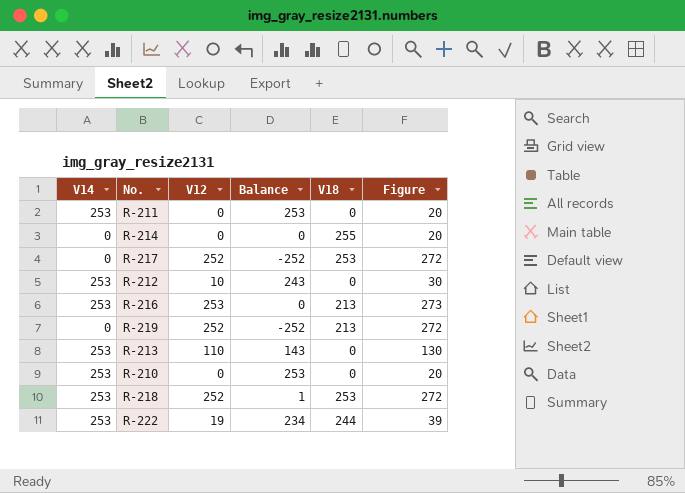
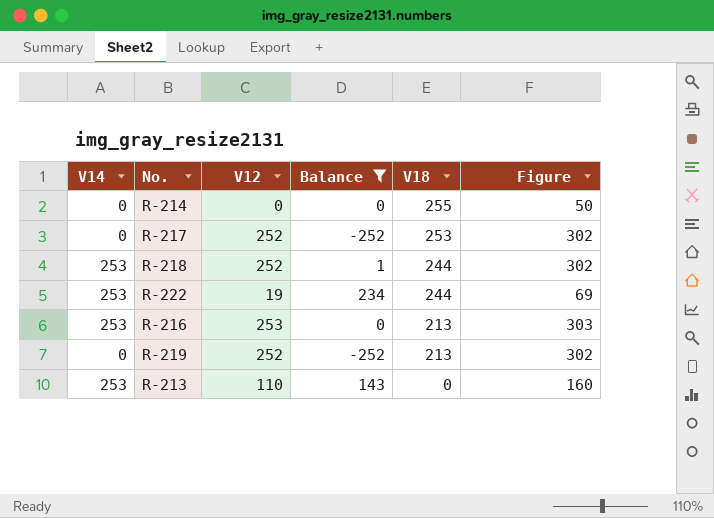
filter: none -> Balance <= 234
row order: none -> V18 descending
column Figure | formula: [V12] + 20 -> [V12] + 50
R-218 | V18: 253 -> 244

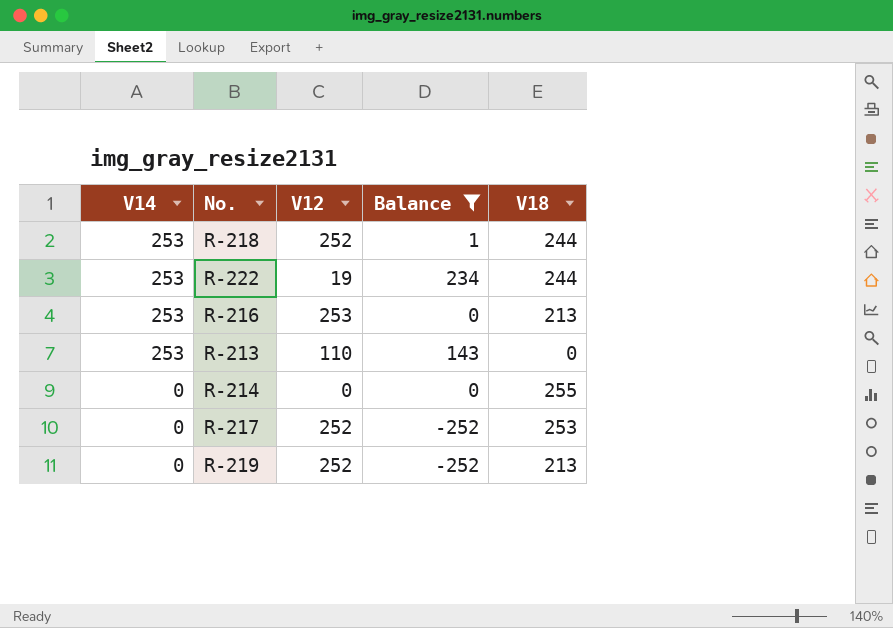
row order: V18 descending -> V14 descending
column Figure | formula: [V12] + 50 -> none

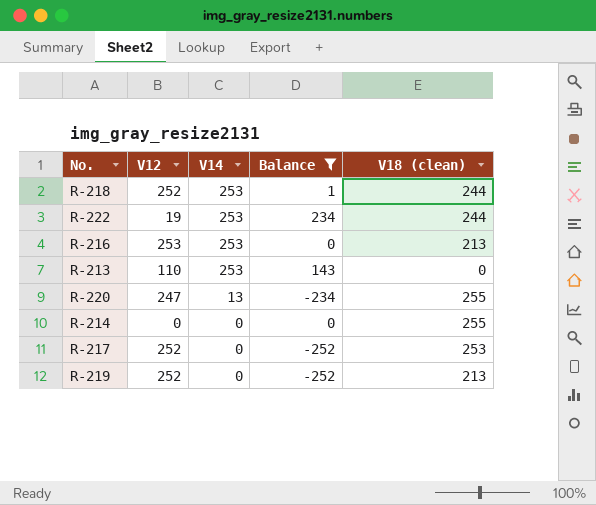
column V14 | position: 1 -> 3
column name: V18 -> V18 (clean)
row R-220: none -> 247 | 13 | -234 | 255

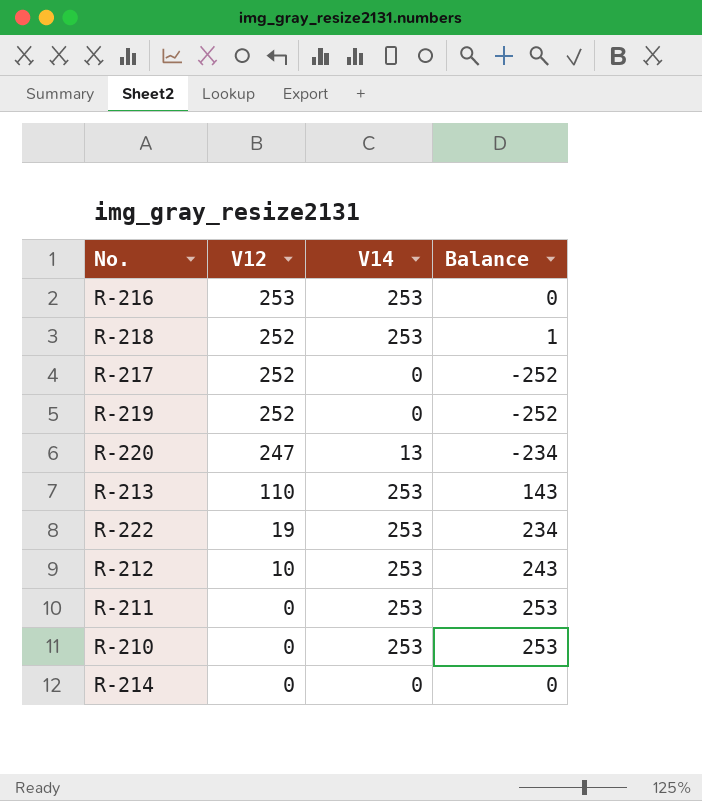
filter: Balance <= 234 -> none
row order: V14 descending -> V12 descending
column V18 (clean) | position: 5 -> none

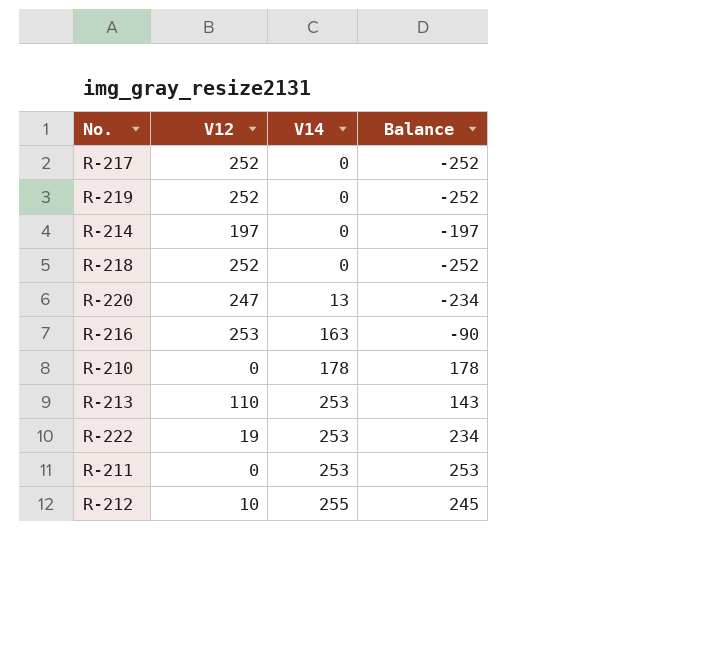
row order: V12 descending -> V14 ascending
R-214 | V12: 0 -> 197
R-214 | Balance: 0 -> -197
R-218 | V14: 253 -> 0
R-218 | Balance: 1 -> -252
R-216 | V14: 253 -> 163
R-216 | Balance: 0 -> -90
R-210 | V14: 253 -> 178
R-210 | Balance: 253 -> 178
R-212 | V14: 253 -> 255
R-212 | Balance: 243 -> 245

